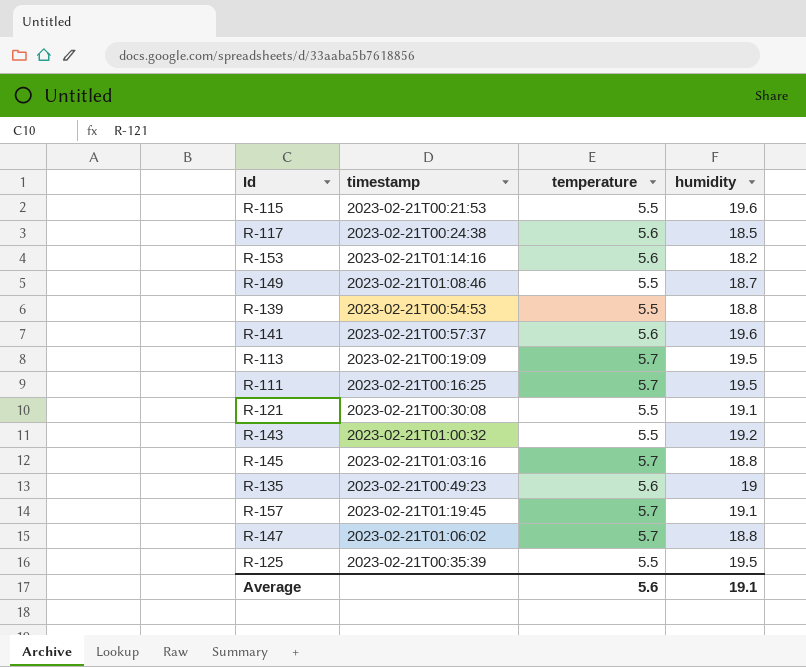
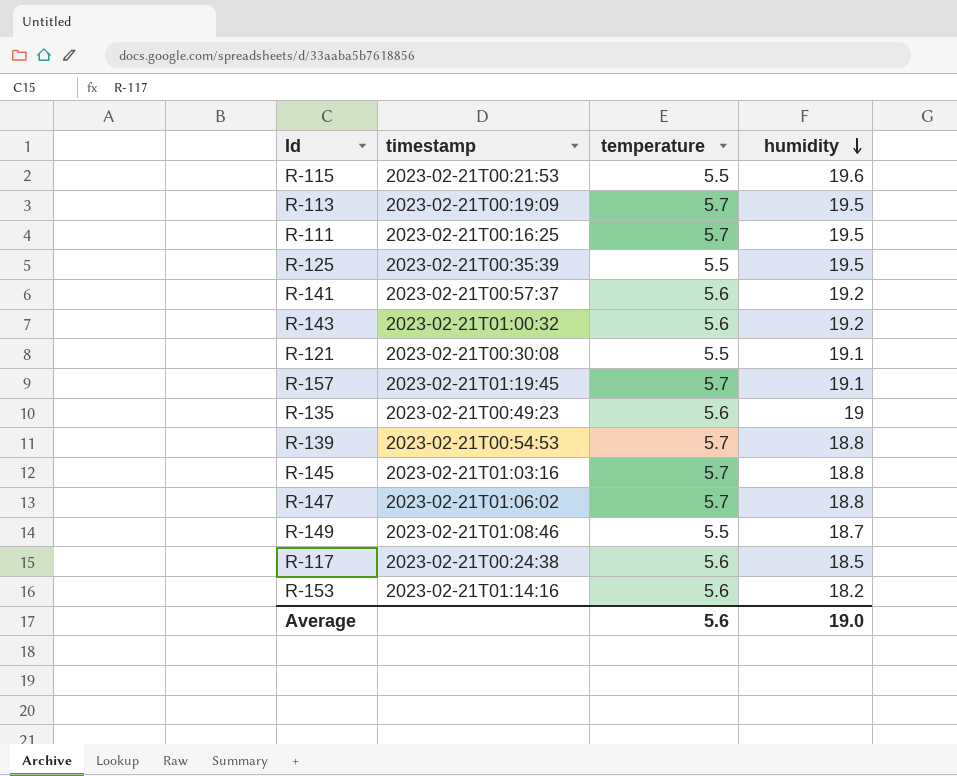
row order: none -> humidity descending
R-141 | humidity: 19.6 -> 19.2
R-143 | temperature: 5.5 -> 5.6
R-139 | temperature: 5.5 -> 5.7
Average | humidity: 19.1 -> 19.0

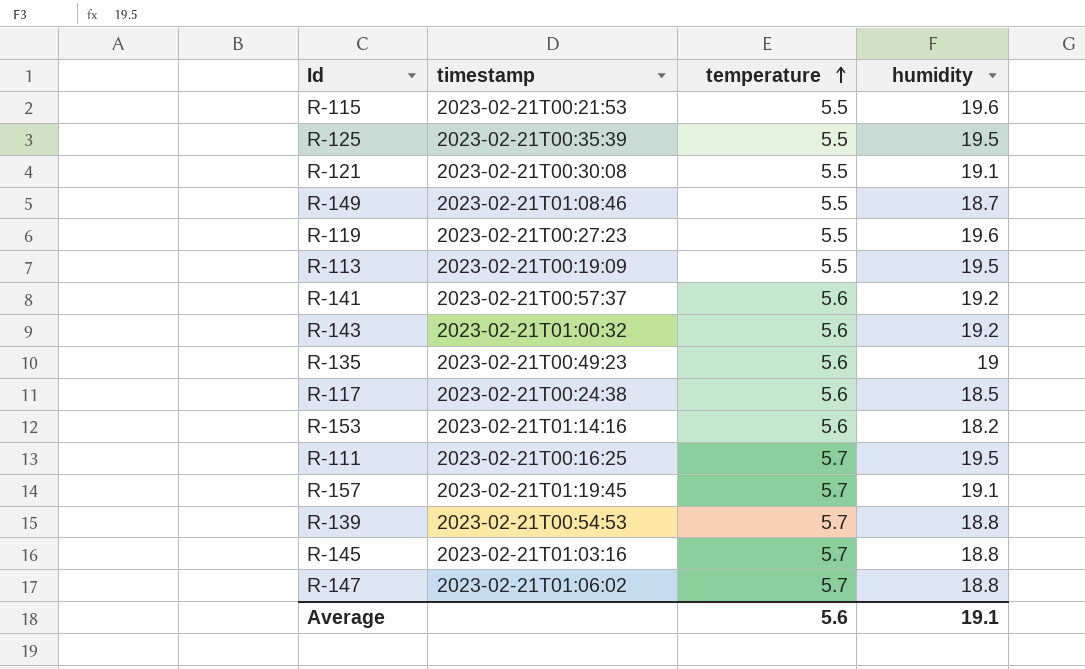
row order: humidity descending -> temperature ascending
row R-119: none -> 2023-02-21T00:27:23 | 5.5 | 19.6
R-113 | temperature: 5.7 -> 5.5
Average | humidity: 19.0 -> 19.1

